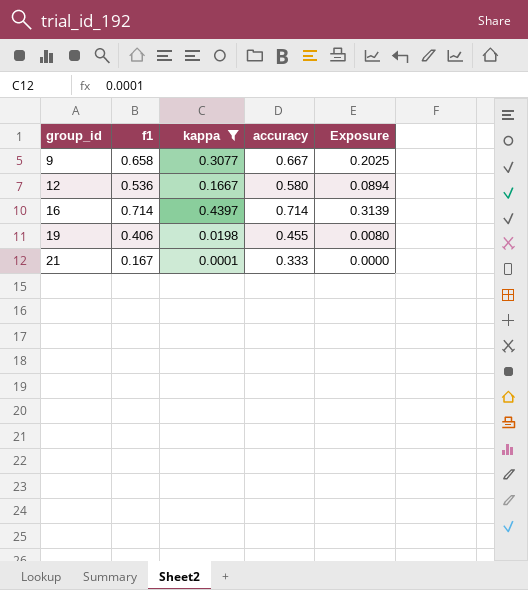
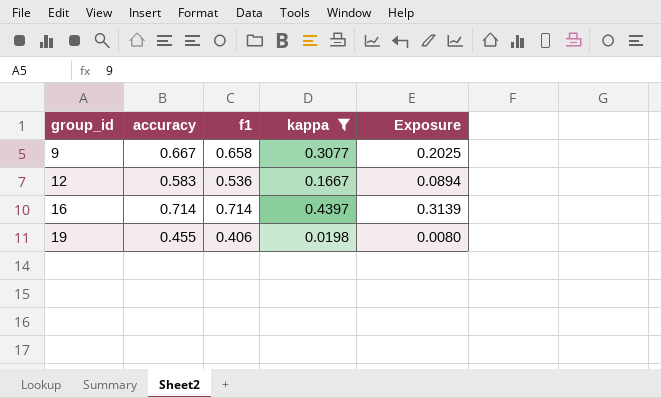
column accuracy | position: 4 -> 2
row 21: 0.167 | 0.0001 | 0.333 | 0.0000 -> none
12 | accuracy: 0.580 -> 0.583

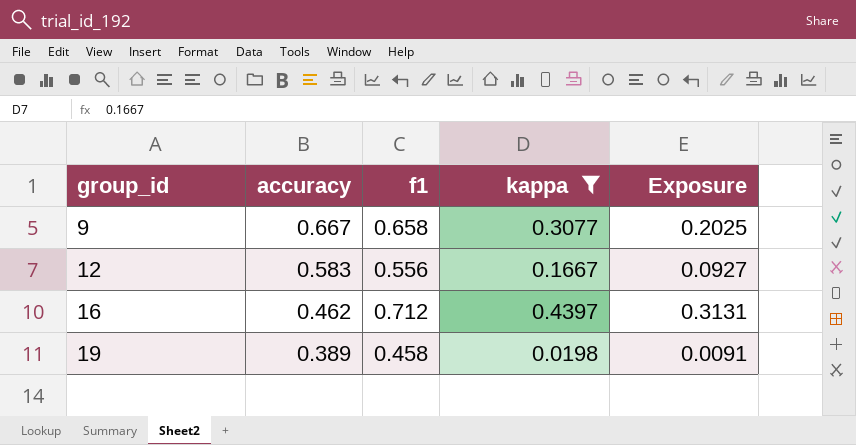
12 | f1: 0.536 -> 0.556
12 | Exposure: 0.0894 -> 0.0927
16 | accuracy: 0.714 -> 0.462
16 | f1: 0.714 -> 0.712
16 | Exposure: 0.3139 -> 0.3131
19 | accuracy: 0.455 -> 0.389
19 | f1: 0.406 -> 0.458
19 | Exposure: 0.0080 -> 0.0091

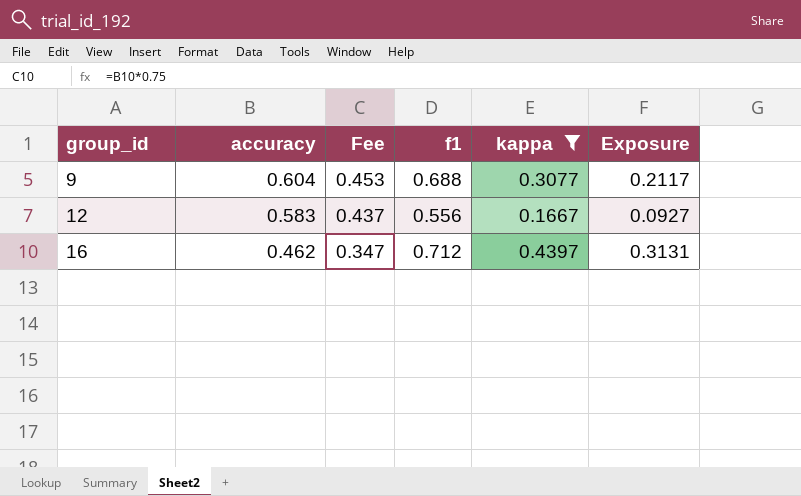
column Fee | formula: none -> [accuracy] * 0.75
row 19: 0.389 | 0.458 | 0.0198 | 0.0091 -> none
9 | accuracy: 0.667 -> 0.604
9 | f1: 0.658 -> 0.688
9 | Exposure: 0.2025 -> 0.2117

